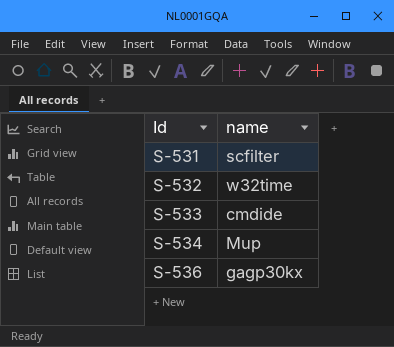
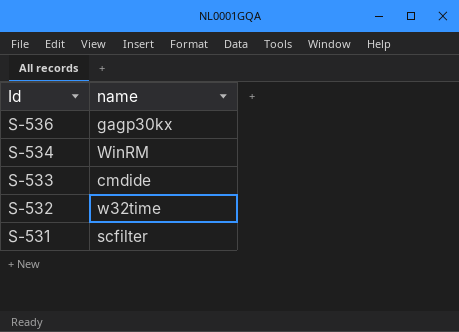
row order: Id ascending -> Id descending
S-534 | name: Mup -> WinRM

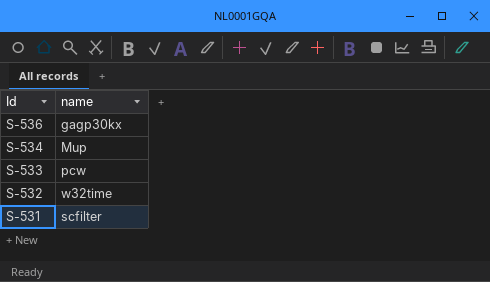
S-534 | name: WinRM -> Mup
S-533 | name: cmdide -> pcw

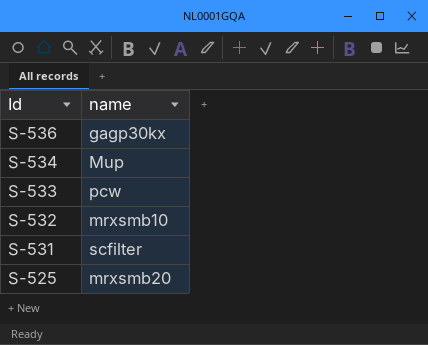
S-532 | name: w32time -> mrxsmb10
row S-525: none -> mrxsmb20

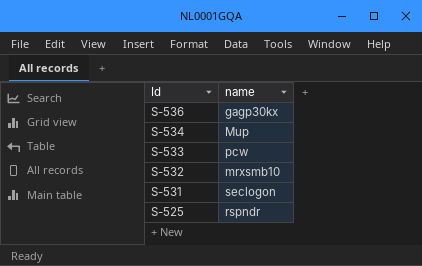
S-531 | name: scfilter -> seclogon
S-525 | name: mrxsmb20 -> rspndr

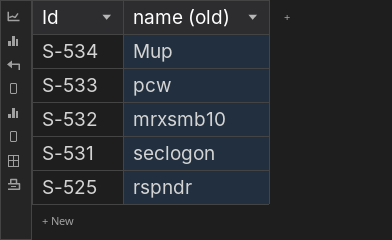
column name: name -> name (old)
row S-536: gagp30kx -> none

